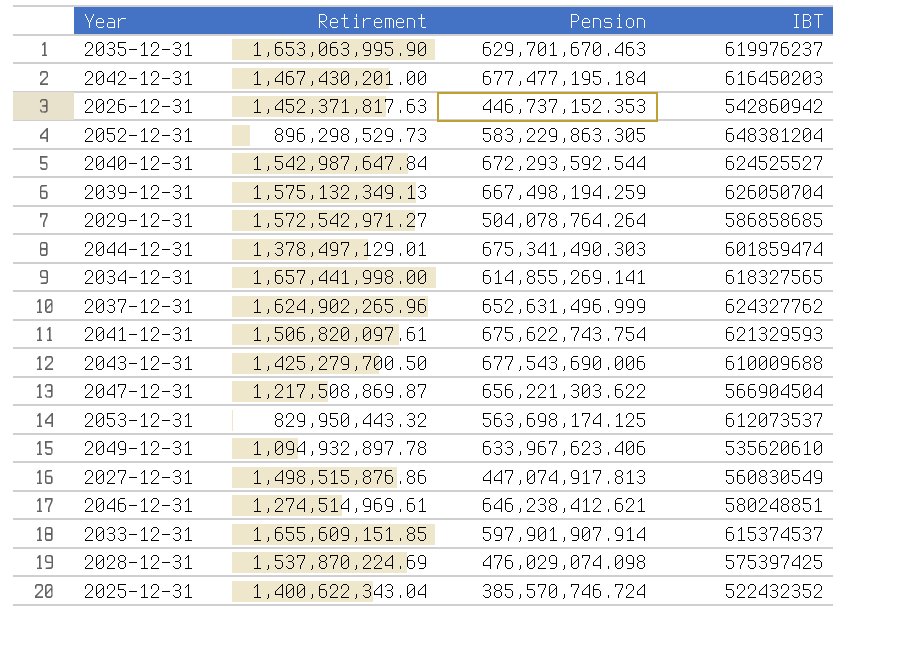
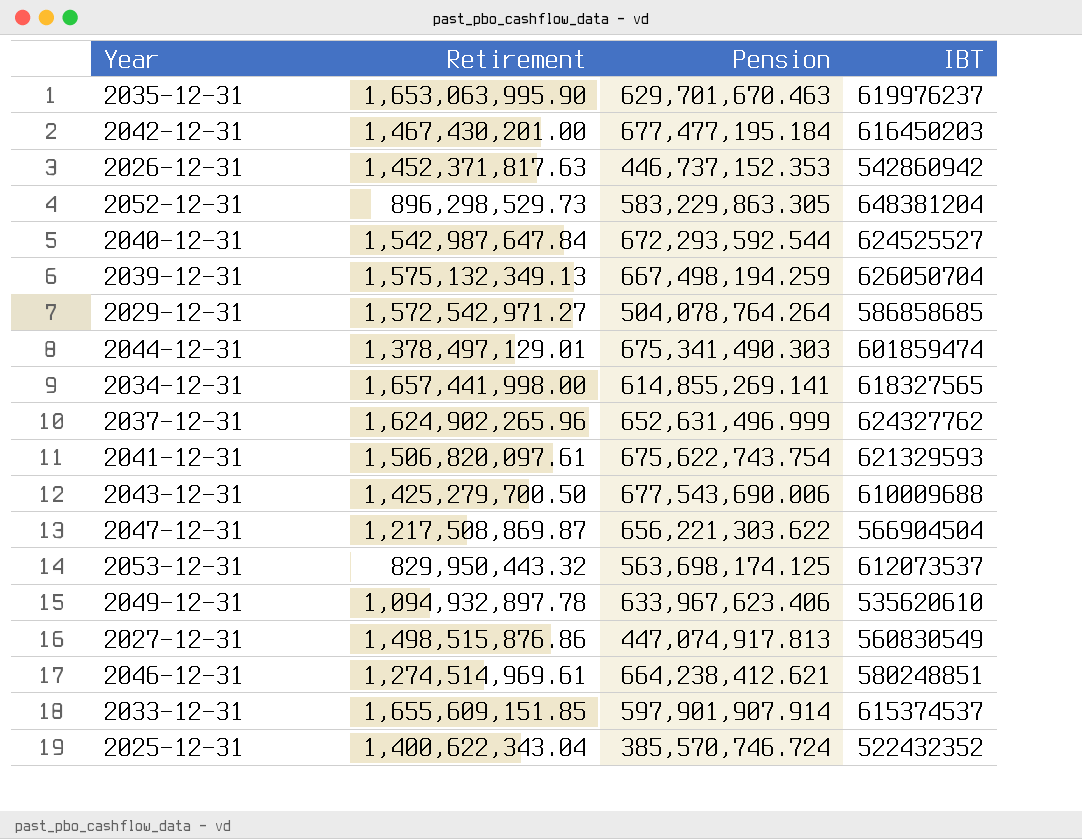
row 2028-12-31: 1,537,870,224.69 | 476,029,074.098 | 575397425 -> none
2046-12-31 | Pension: 646,238,412.621 -> 664,238,412.621

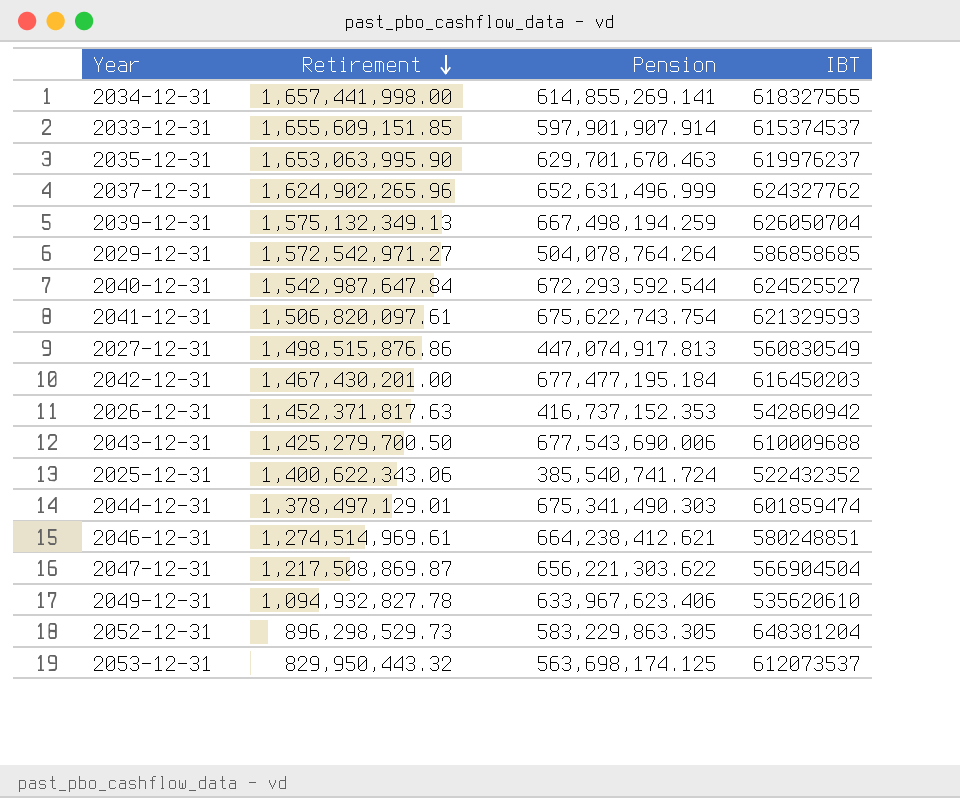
row order: none -> Retirement descending
2026-12-31 | Pension: 446,737,152.353 -> 416,737,152.353
2025-12-31 | Retirement: 1,400,622,343.04 -> 1,400,622,343.06
2025-12-31 | Pension: 385,570,746.724 -> 385,540,741.724
2049-12-31 | Retirement: 1,094,932,897.78 -> 1,094,932,827.78

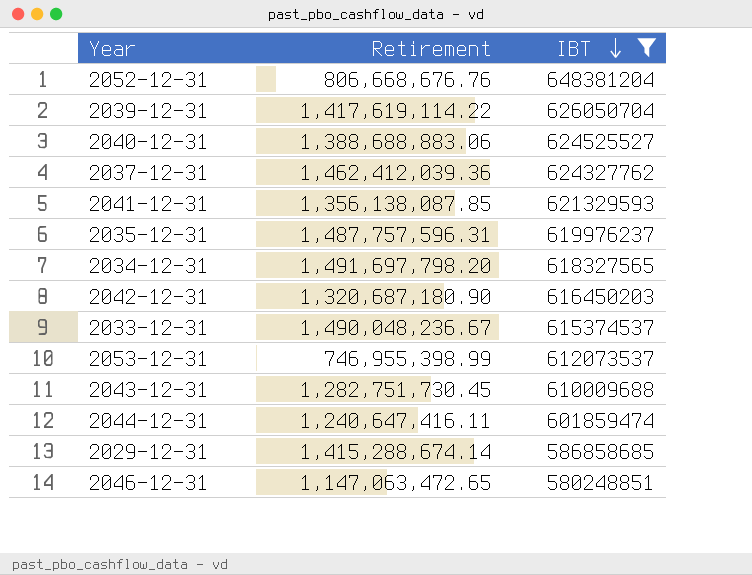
filter: none -> IBT >= 580248851
row order: Retirement descending -> IBT descending
column Pension | position: 3 -> none
2052-12-31 | Retirement: 896,298,529.73 -> 806,668,676.76
2039-12-31 | Retirement: 1,575,132,349.13 -> 1,417,619,114.22
2040-12-31 | Retirement: 1,542,987,647.84 -> 1,388,688,883.06
2037-12-31 | Retirement: 1,624,902,265.96 -> 1,462,412,039.36
2041-12-31 | Retirement: 1,506,820,097.61 -> 1,356,138,087.85
2035-12-31 | Retirement: 1,653,063,995.90 -> 1,487,757,596.31
2034-12-31 | Retirement: 1,657,441,998.00 -> 1,491,697,798.20
2042-12-31 | Retirement: 1,467,430,201.00 -> 1,320,687,180.90
2033-12-31 | Retirement: 1,655,609,151.85 -> 1,490,048,236.67
2053-12-31 | Retirement: 829,950,443.32 -> 746,955,398.99
2043-12-31 | Retirement: 1,425,279,700.50 -> 1,282,751,730.45
2044-12-31 | Retirement: 1,378,497,129.01 -> 1,240,647,416.11
2029-12-31 | Retirement: 1,572,542,971.27 -> 1,415,288,674.14
2046-12-31 | Retirement: 1,274,514,969.61 -> 1,147,063,472.65

